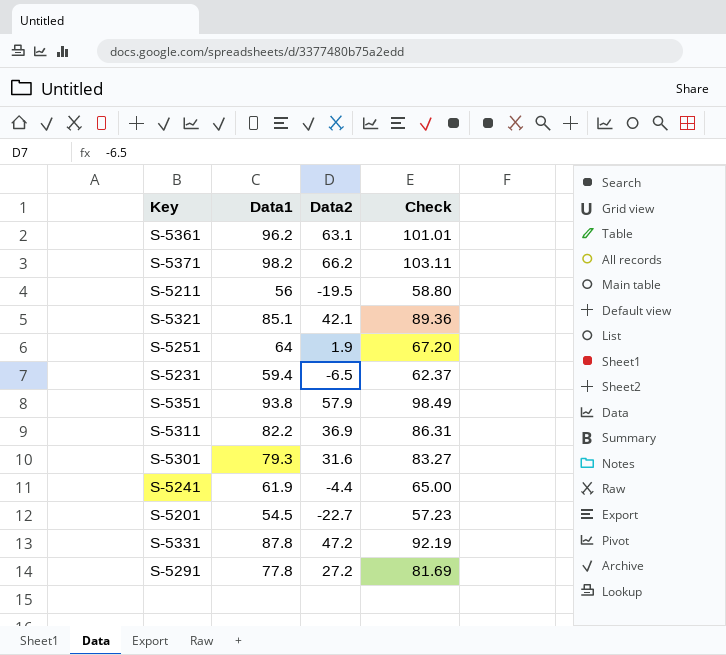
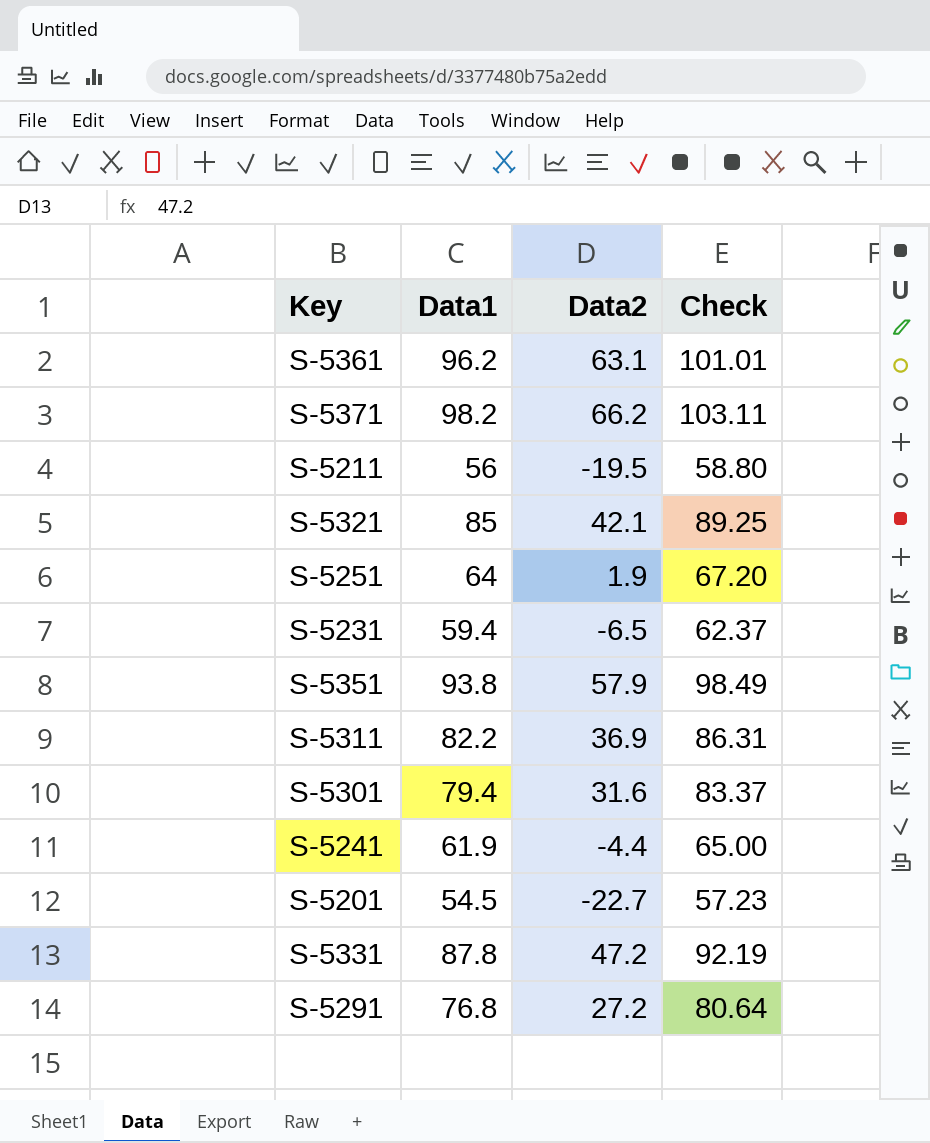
S-5321 | Data1: 85.1 -> 85
S-5321 | Check: 89.36 -> 89.25
S-5301 | Data1: 79.3 -> 79.4
S-5301 | Check: 83.27 -> 83.37
S-5291 | Data1: 77.8 -> 76.8
S-5291 | Check: 81.69 -> 80.64

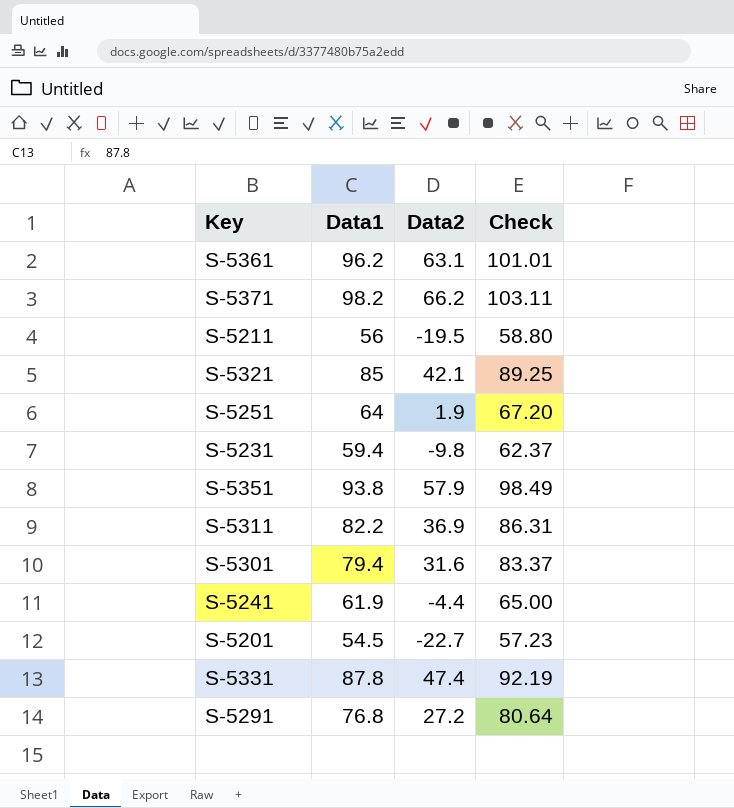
S-5231 | Data2: -6.5 -> -9.8
S-5331 | Data2: 47.2 -> 47.4

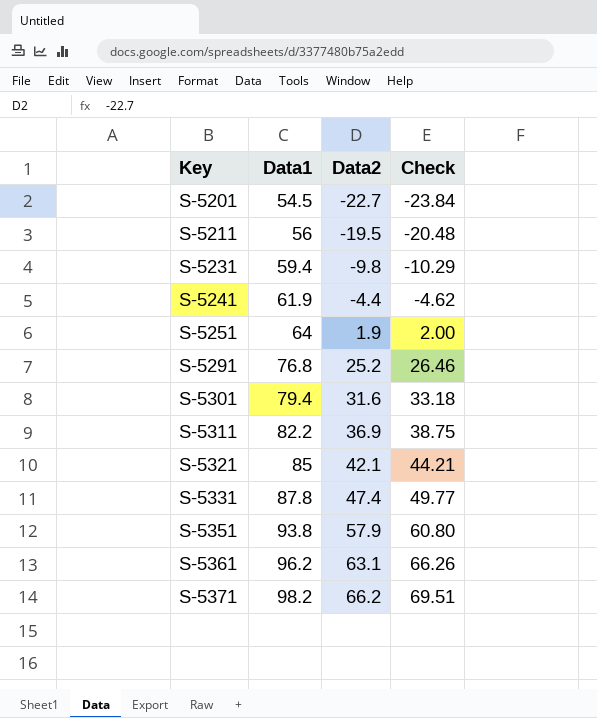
row order: none -> Key ascending
column Check | formula: [Data1] * 1.05 -> [Data2] * 1.05
S-5291 | Data2: 27.2 -> 25.2

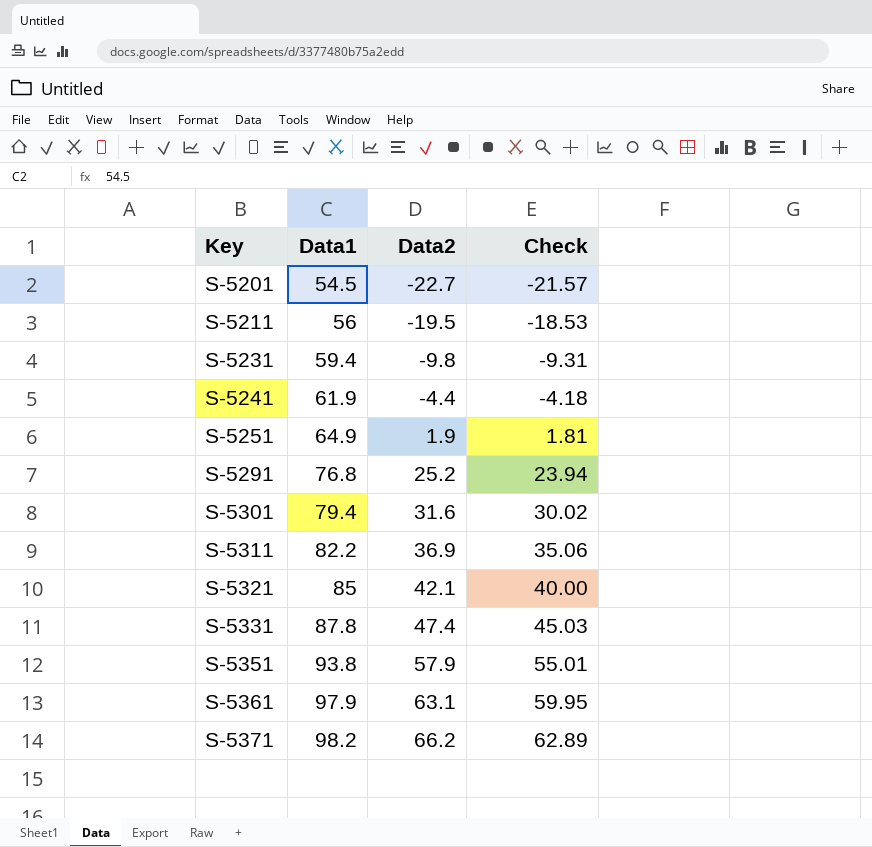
column Check | formula: [Data2] * 1.05 -> [Data2] * 0.95
S-5251 | Data1: 64 -> 64.9
S-5361 | Data1: 96.2 -> 97.9

